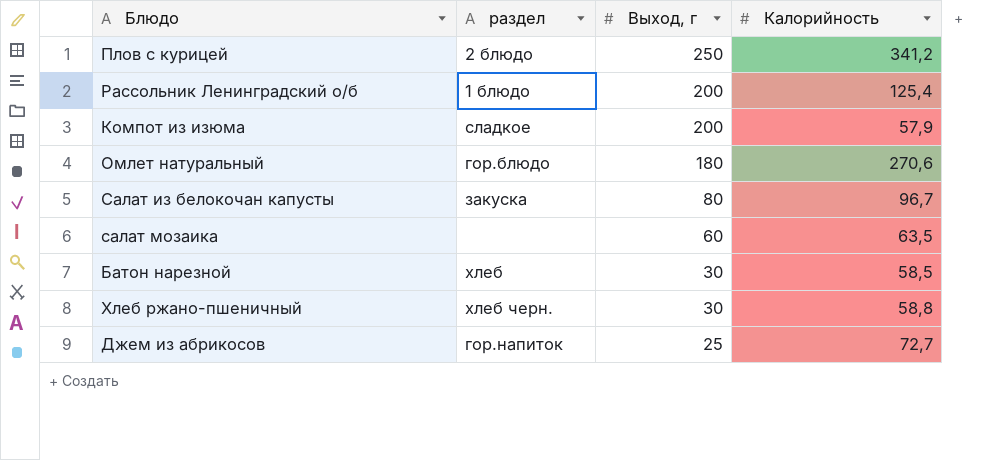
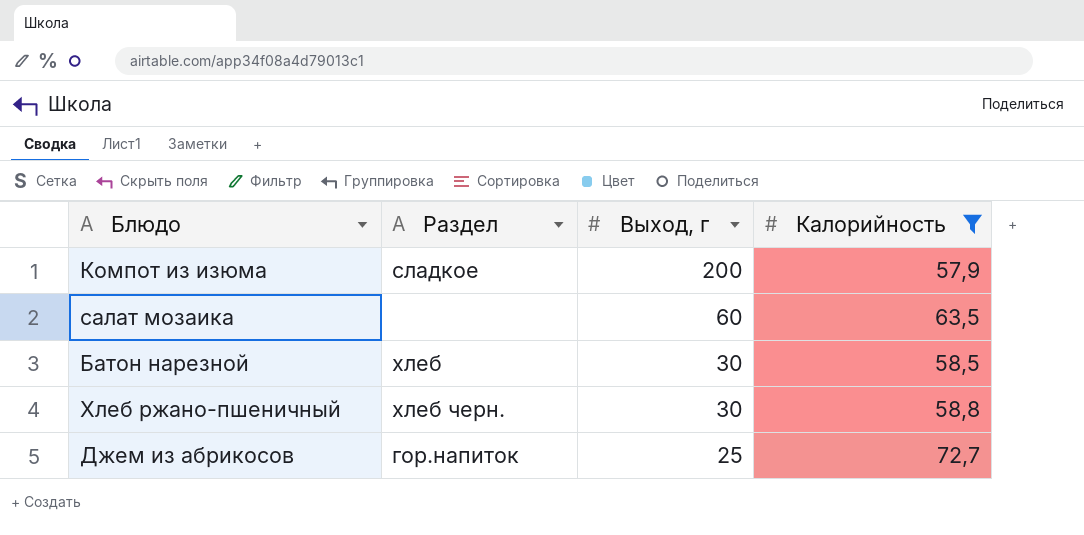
filter: none -> Калорийность <= 72,7
column name: раздел -> Раздел

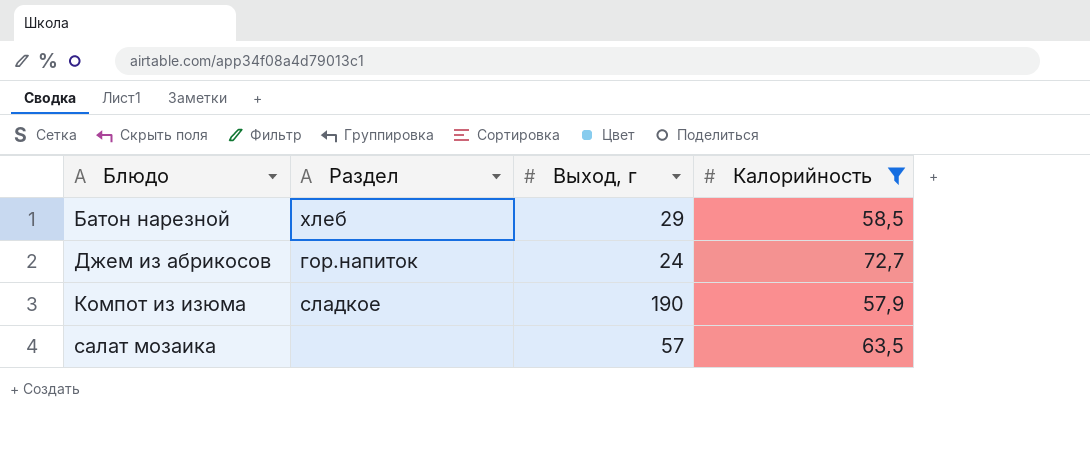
row order: Выход, г descending -> Блюдо ascending
row Хлеб ржано-пшеничный: хлеб черн. | 30 | 58,8 -> none
Батон нарезной | Выход, г: 30 -> 29
Джем из абрикосов | Выход, г: 25 -> 24
Компот из изюма | Выход, г: 200 -> 190
салат мозаика | Выход, г: 60 -> 57

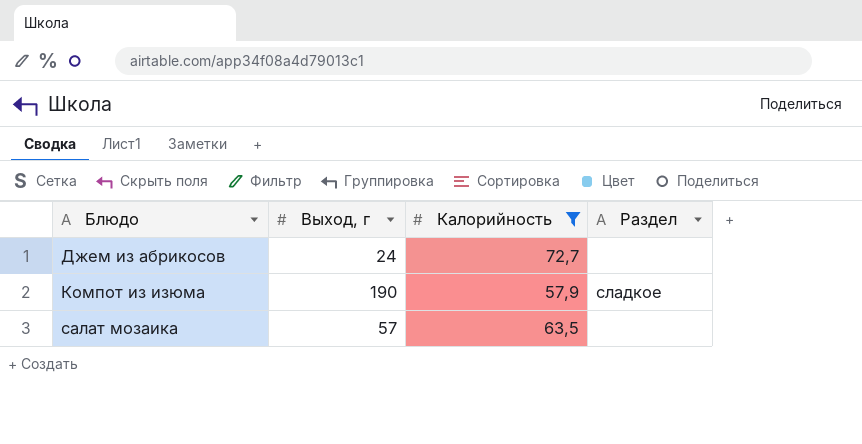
column Раздел | position: 2 -> 4
row Батон нарезной: хлеб | 29 | 58,5 -> none
Джем из абрикосов | Раздел: гор.напиток -> none

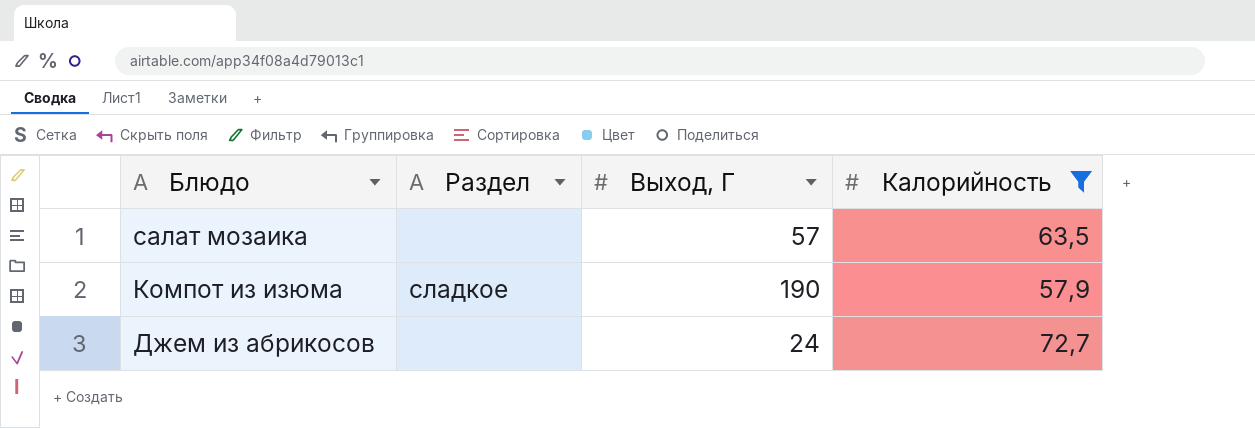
row order: Блюдо ascending -> Блюдо descending
column Раздел | position: 4 -> 2
column name: Выход, г -> Выход, Г

